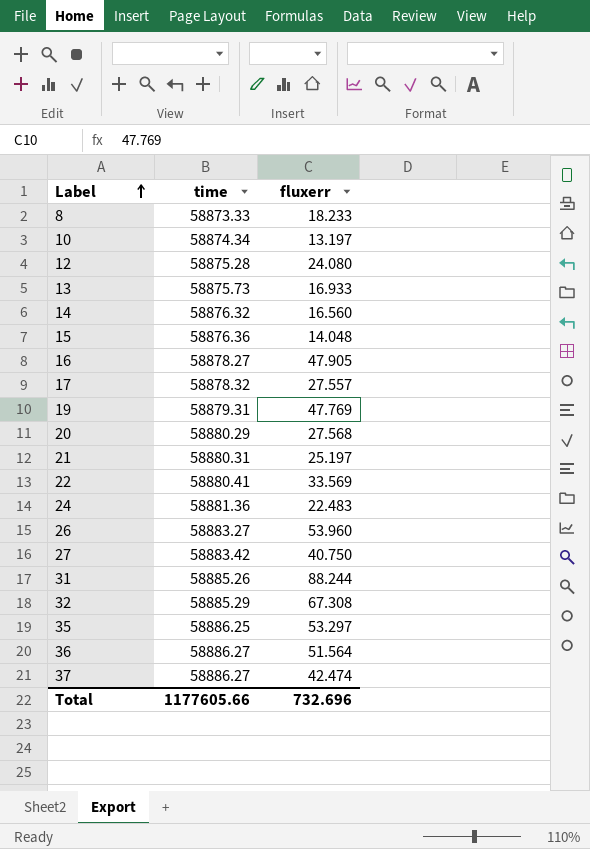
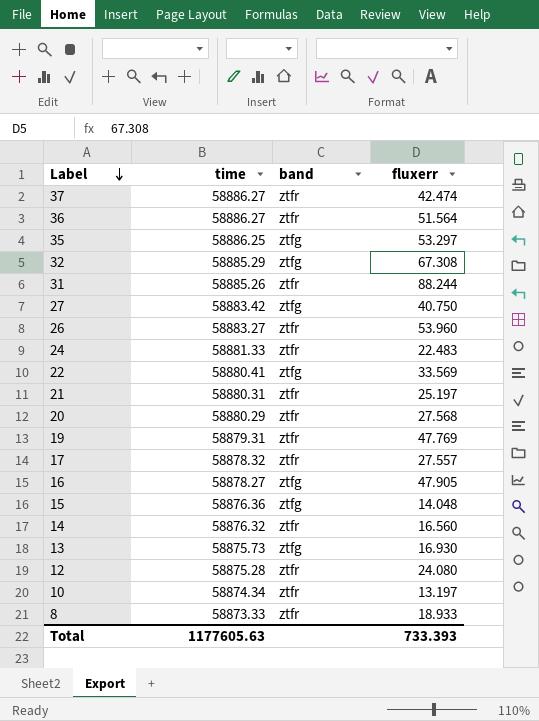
row order: Label ascending -> Label descending
column band | position: none -> 3
24 | time: 58881.36 -> 58881.33
13 | fluxerr: 16.933 -> 16.930
8 | fluxerr: 18.233 -> 18.933
Total | time: 1177605.66 -> 1177605.63
Total | fluxerr: 732.696 -> 733.393

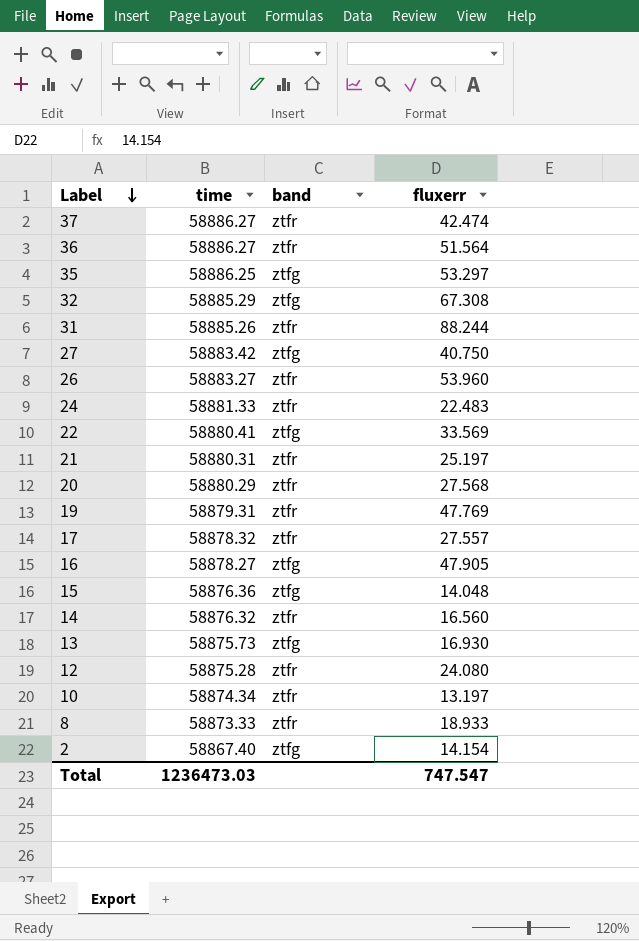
row 2: none -> 58867.40 | ztfg | 14.154
Total | time: 1177605.63 -> 1236473.03
Total | fluxerr: 733.393 -> 747.547

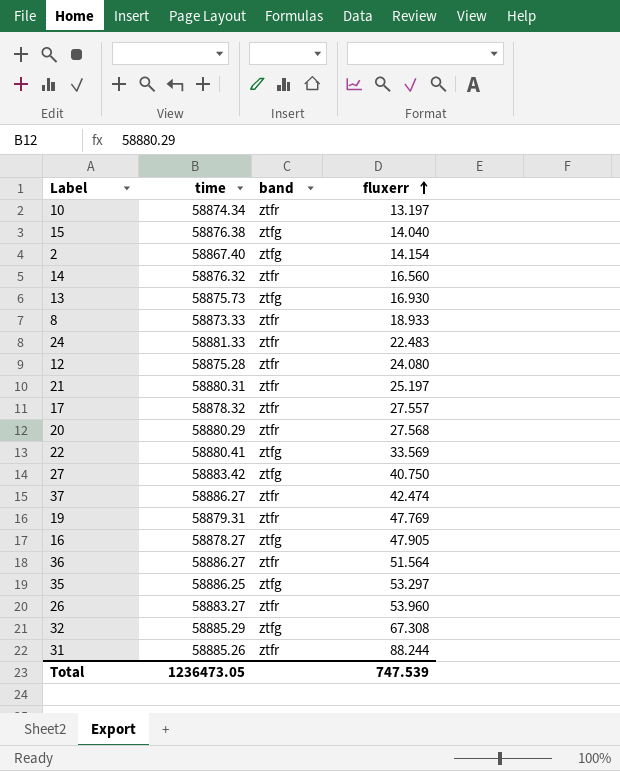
row order: Label descending -> fluxerr ascending
15 | time: 58876.36 -> 58876.38
15 | fluxerr: 14.048 -> 14.040
Total | time: 1236473.03 -> 1236473.05
Total | fluxerr: 747.547 -> 747.539

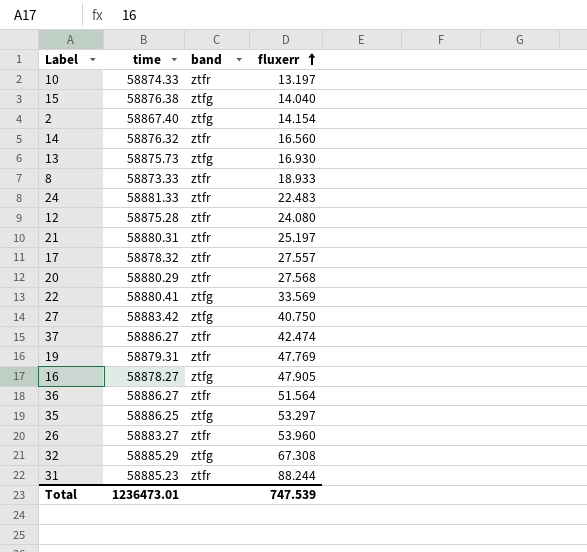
10 | time: 58874.34 -> 58874.33
31 | time: 58885.26 -> 58885.23
Total | time: 1236473.05 -> 1236473.01

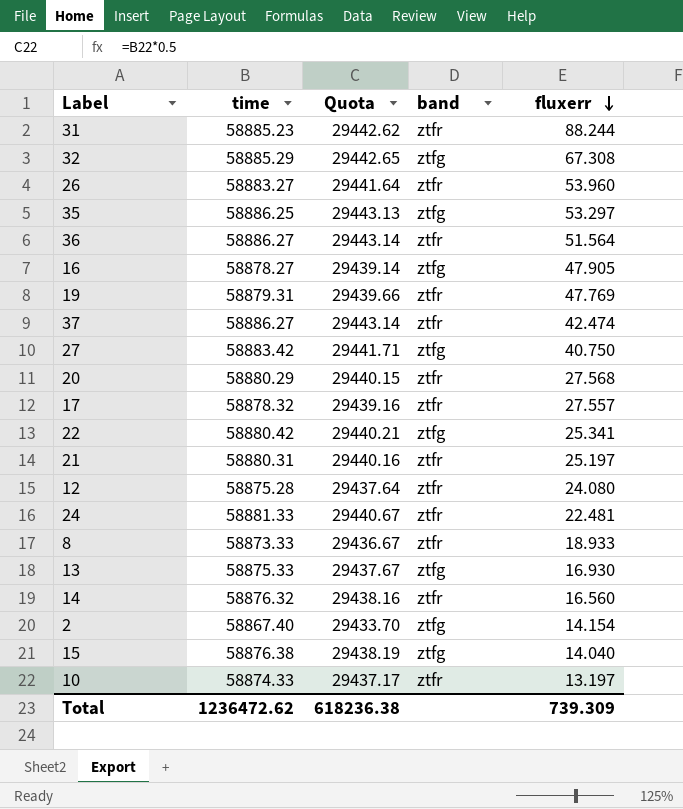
row order: fluxerr ascending -> fluxerr descending
column Quota | formula: none -> [time] * 0.5
22 | time: 58880.41 -> 58880.42
22 | fluxerr: 33.569 -> 25.341
24 | fluxerr: 22.483 -> 22.481
13 | time: 58875.73 -> 58875.33
Total | time: 1236473.01 -> 1236472.62
Total | fluxerr: 747.539 -> 739.309

